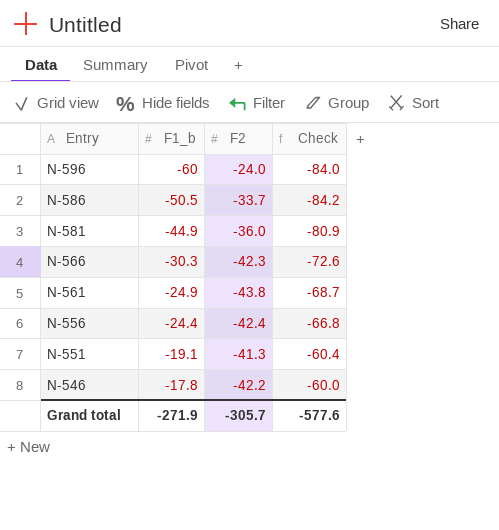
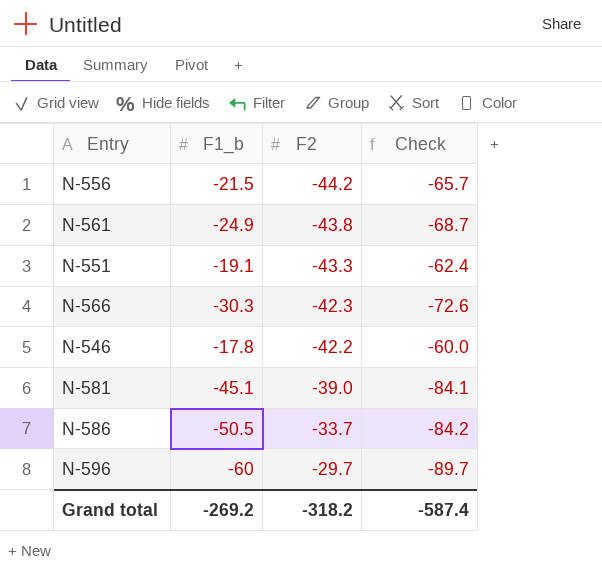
row order: Entry descending -> F2 ascending
N-556 | F1_b: -24.4 -> -21.5
N-556 | F2: -42.4 -> -44.2
N-556 | Check: -66.8 -> -65.7
N-551 | F2: -41.3 -> -43.3
N-551 | Check: -60.4 -> -62.4
N-581 | F1_b: -44.9 -> -45.1
N-581 | F2: -36.0 -> -39.0
N-581 | Check: -80.9 -> -84.1
N-596 | F2: -24.0 -> -29.7
N-596 | Check: -84.0 -> -89.7
Grand total | F1_b: -271.9 -> -269.2
Grand total | F2: -305.7 -> -318.2
Grand total | Check: -577.6 -> -587.4

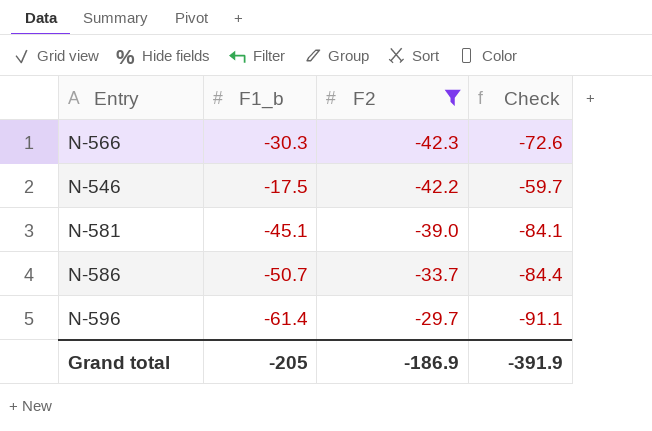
filter: none -> F2 >= -42.3
N-546 | F1_b: -17.8 -> -17.5
N-546 | Check: -60.0 -> -59.7
N-586 | F1_b: -50.5 -> -50.7
N-586 | Check: -84.2 -> -84.4
N-596 | F1_b: -60 -> -61.4
N-596 | Check: -89.7 -> -91.1
Grand total | F1_b: -269.2 -> -205
Grand total | F2: -318.2 -> -186.9
Grand total | Check: -587.4 -> -391.9

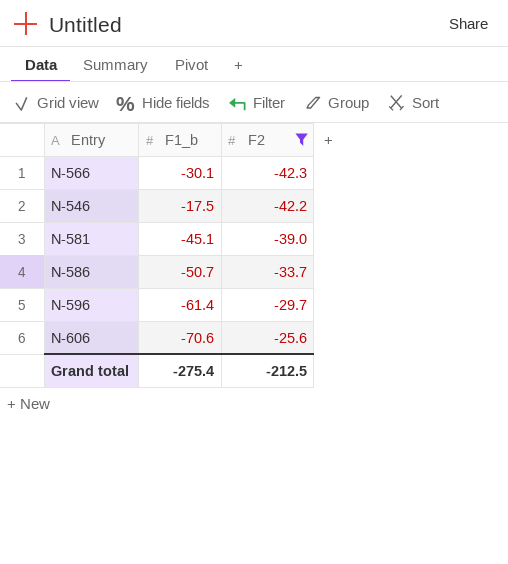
column Check | formula: [F1_b] + [F2] -> none
N-566 | F1_b: -30.3 -> -30.1
row N-606: none -> -70.6 | -25.6
Grand total | F1_b: -205 -> -275.4
Grand total | F2: -186.9 -> -212.5

